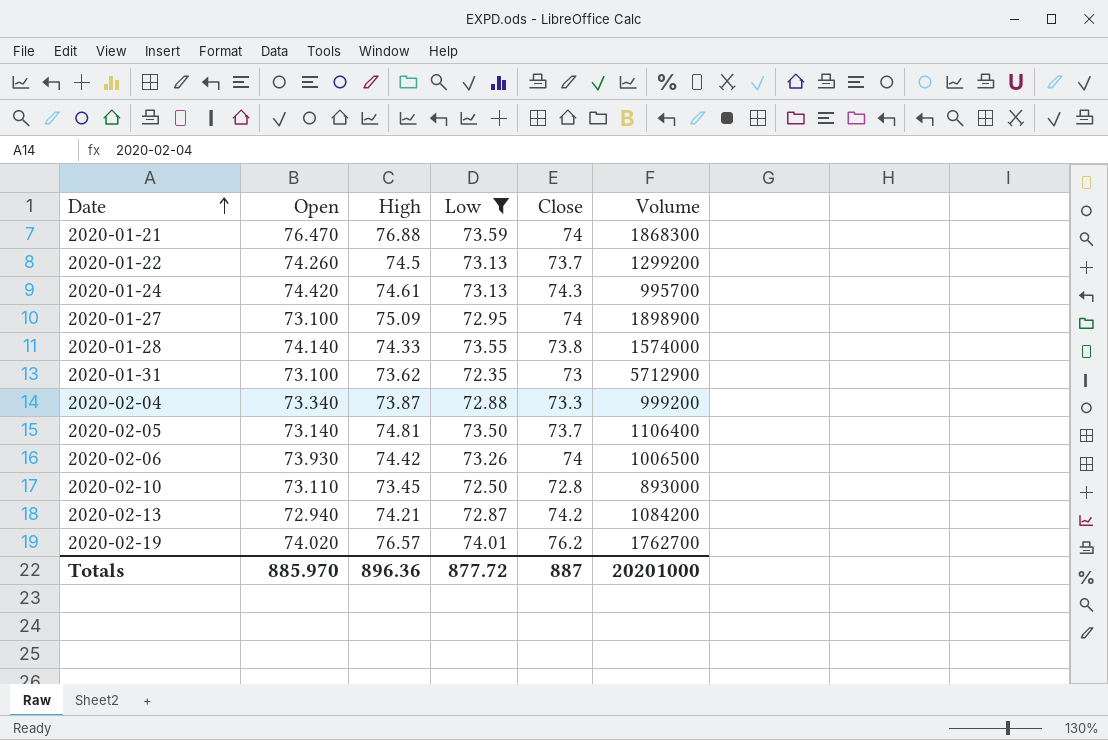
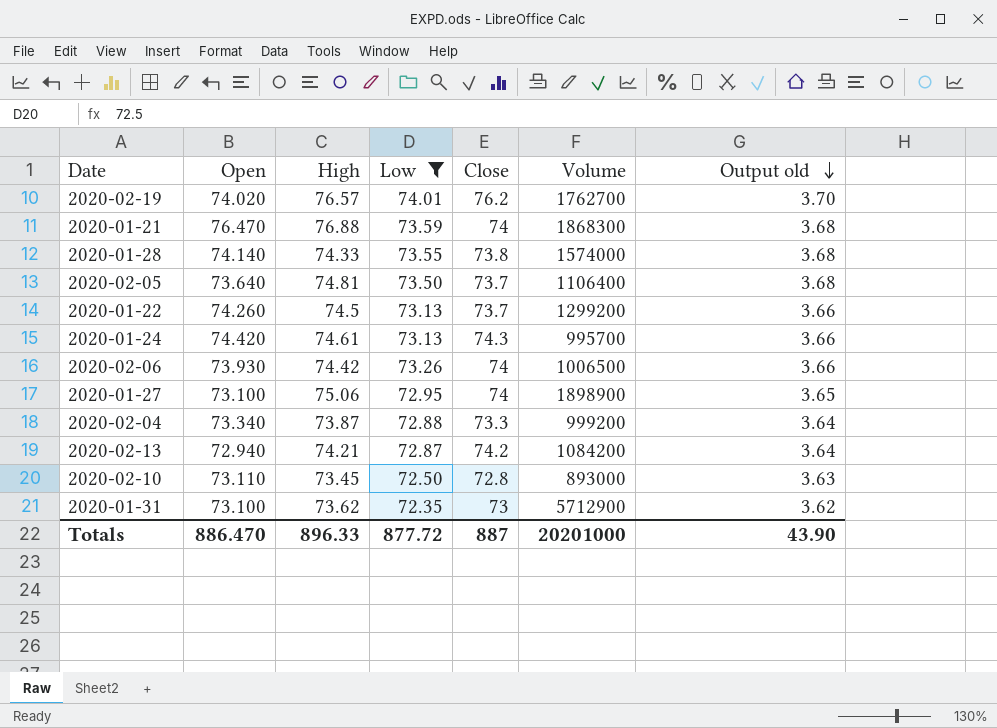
row order: Date ascending -> Output old descending
column Output old | formula: none -> [Low] * 0.05
2020-02-05 | Open: 73.140 -> 73.640
2020-01-27 | High: 75.09 -> 75.06
Totals | Open: 885.970 -> 886.470
Totals | High: 896.36 -> 896.33

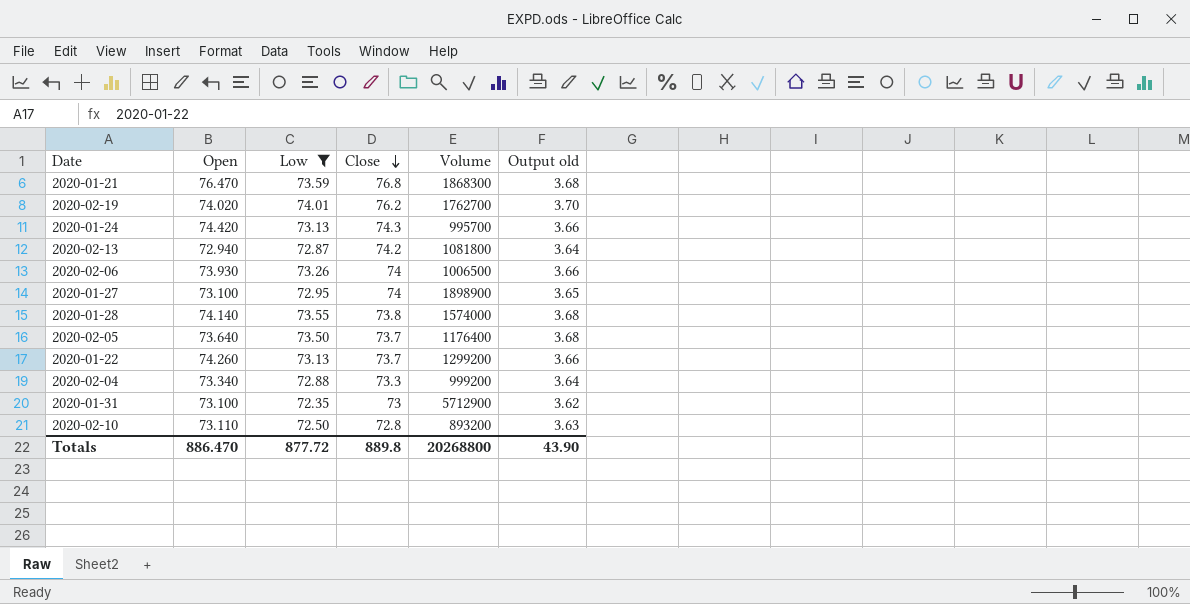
row order: Output old descending -> Close descending
column High | position: 3 -> none
2020-01-21 | Close: 74 -> 76.8
2020-02-13 | Volume: 1084200 -> 1081800
2020-02-05 | Volume: 1106400 -> 1176400
2020-02-10 | Volume: 893000 -> 893200
Totals | Close: 887 -> 889.8
Totals | Volume: 20201000 -> 20268800

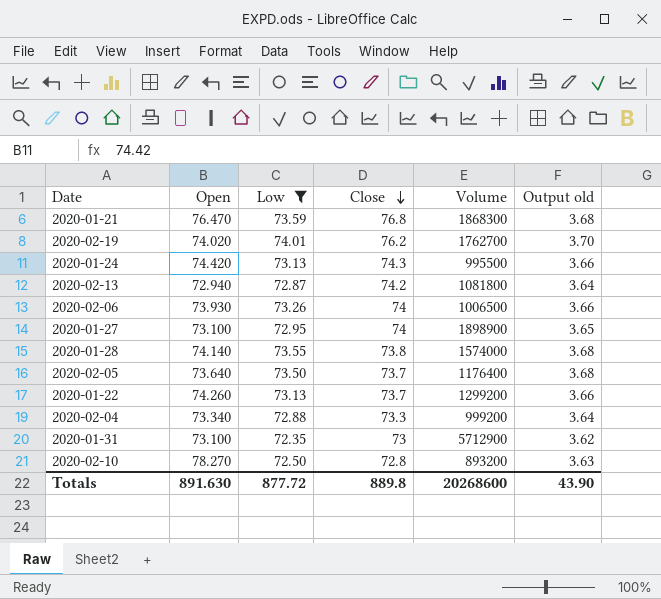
2020-01-24 | Volume: 995700 -> 995500
2020-02-10 | Open: 73.110 -> 78.270
Totals | Open: 886.470 -> 891.630
Totals | Volume: 20268800 -> 20268600

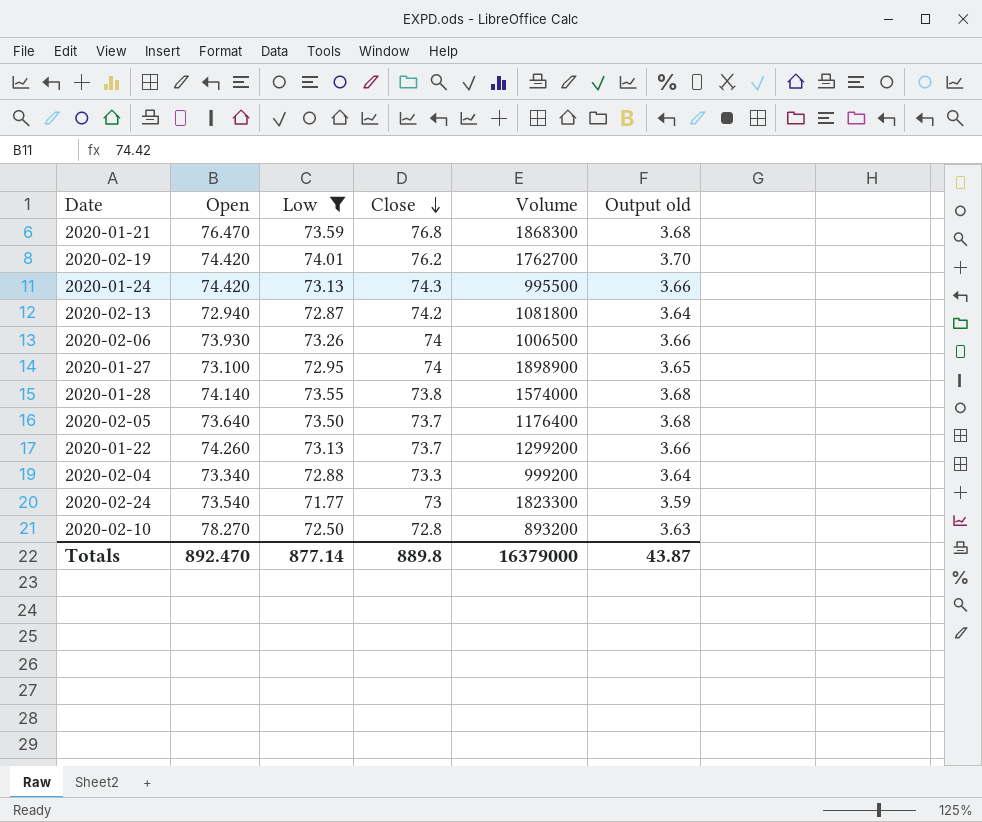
row 2020-01-31: 73.100 | 72.35 | 73 | 5712900 | 3.62 -> none
2020-02-19 | Open: 74.020 -> 74.420
row 2020-02-24: none -> 73.540 | 71.77 | 73 | 1823300 | 3.59
Totals | Open: 891.630 -> 892.470
Totals | Low: 877.72 -> 877.14
Totals | Volume: 20268600 -> 16379000
Totals | Output old: 43.90 -> 43.87

